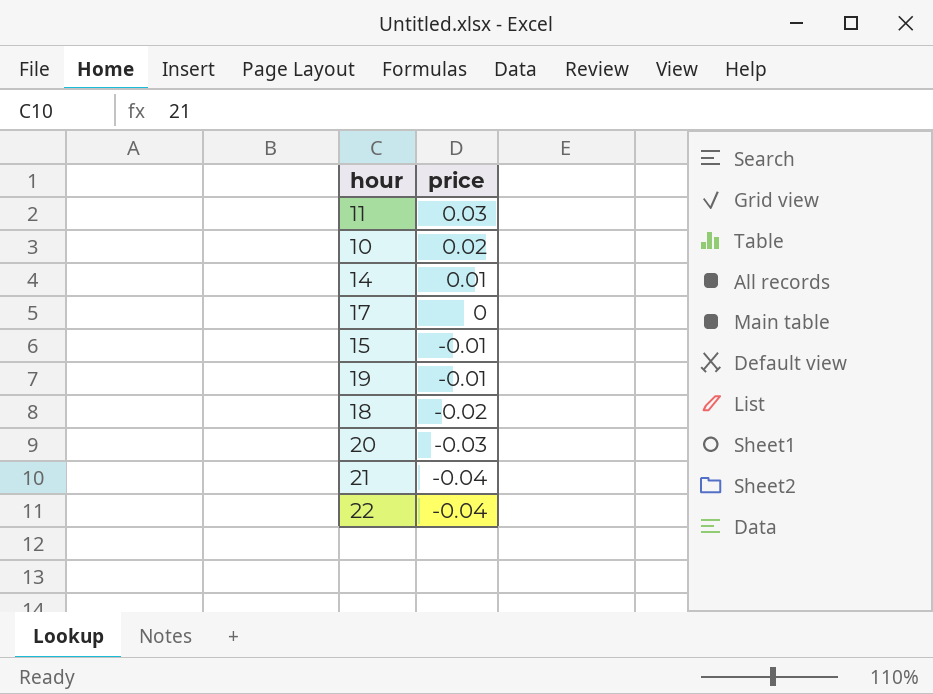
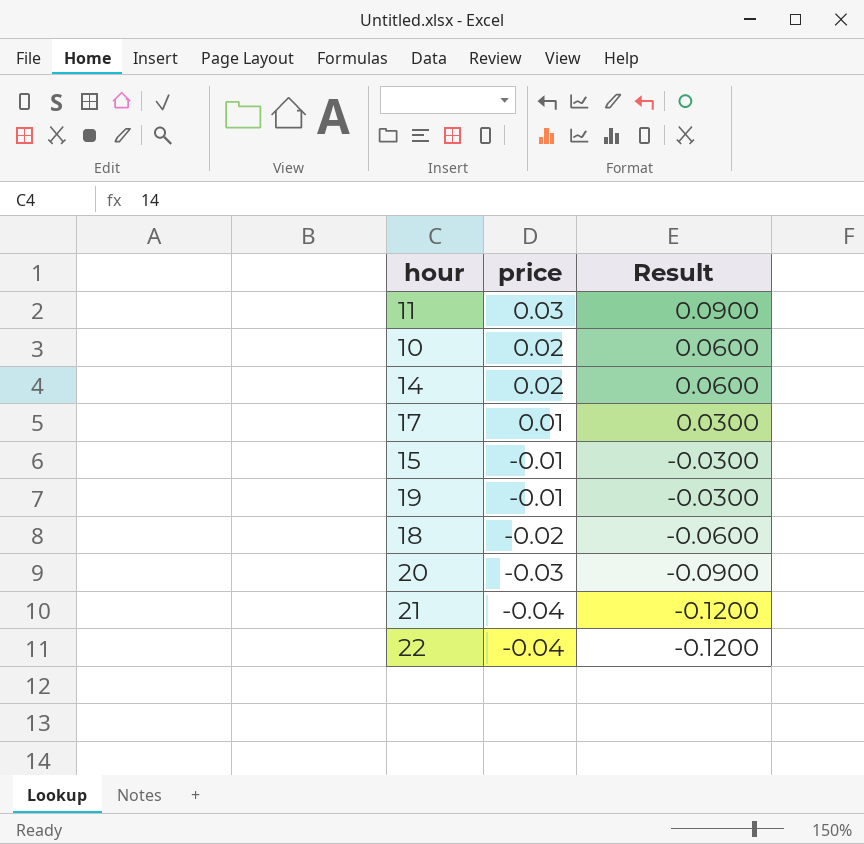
column Result | formula: none -> [price] * 3
14 | price: 0.01 -> 0.02
17 | price: 0 -> 0.01

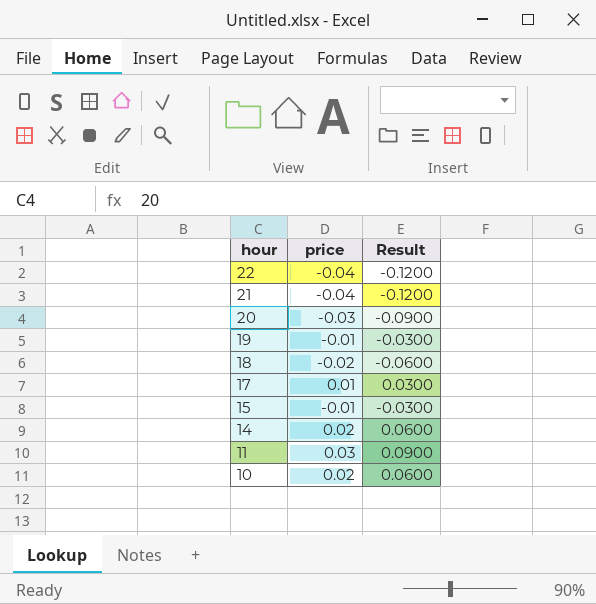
row order: price descending -> hour descending

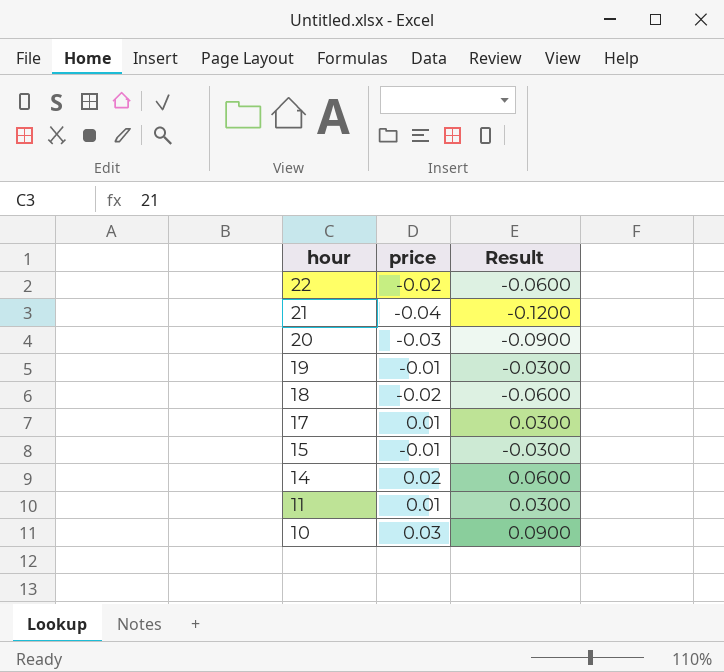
22 | price: -0.04 -> -0.02
22 | Result: -0.1200 -> -0.0600
11 | price: 0.03 -> 0.01
11 | Result: 0.0900 -> 0.0300
10 | price: 0.02 -> 0.03
10 | Result: 0.0600 -> 0.0900

